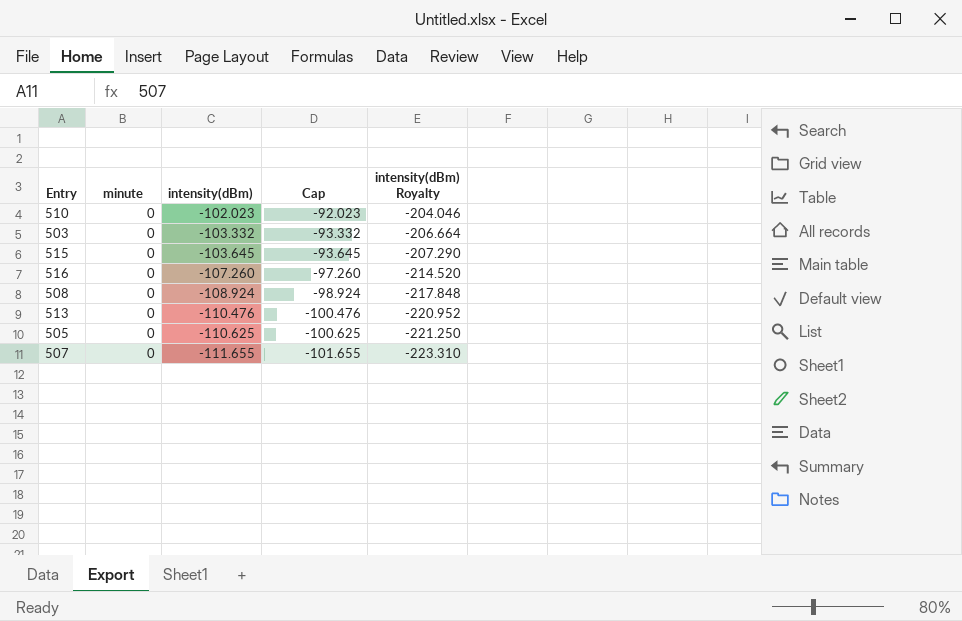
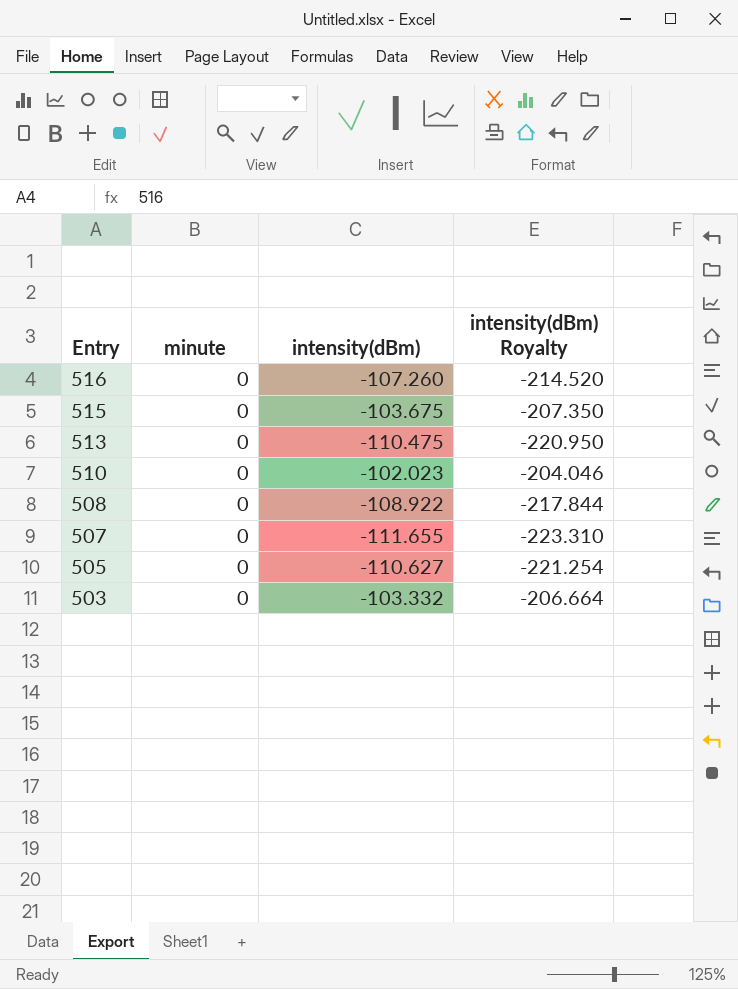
row order: intensity(dBm) descending -> Entry descending
column Cap | formula: [intensity(dBm)] + 10 -> none
515 | intensity(dBm): -103.645 -> -103.675
515 | intensity(dBm) Royalty: -207.290 -> -207.350
513 | intensity(dBm): -110.476 -> -110.475
513 | intensity(dBm) Royalty: -220.952 -> -220.950
508 | intensity(dBm): -108.924 -> -108.922
508 | intensity(dBm) Royalty: -217.848 -> -217.844
505 | intensity(dBm): -110.625 -> -110.627
505 | intensity(dBm) Royalty: -221.250 -> -221.254

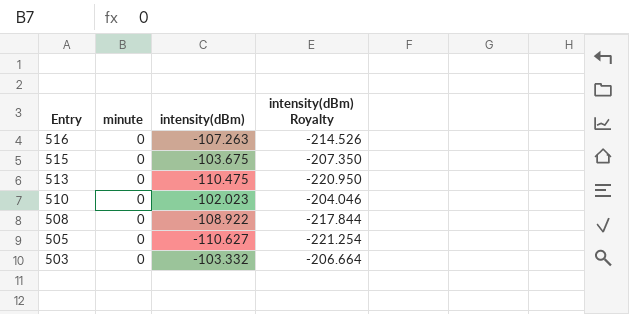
row 507: 0 | -111.655 | -223.310 -> none
516 | intensity(dBm): -107.260 -> -107.263
516 | intensity(dBm) Royalty: -214.520 -> -214.526

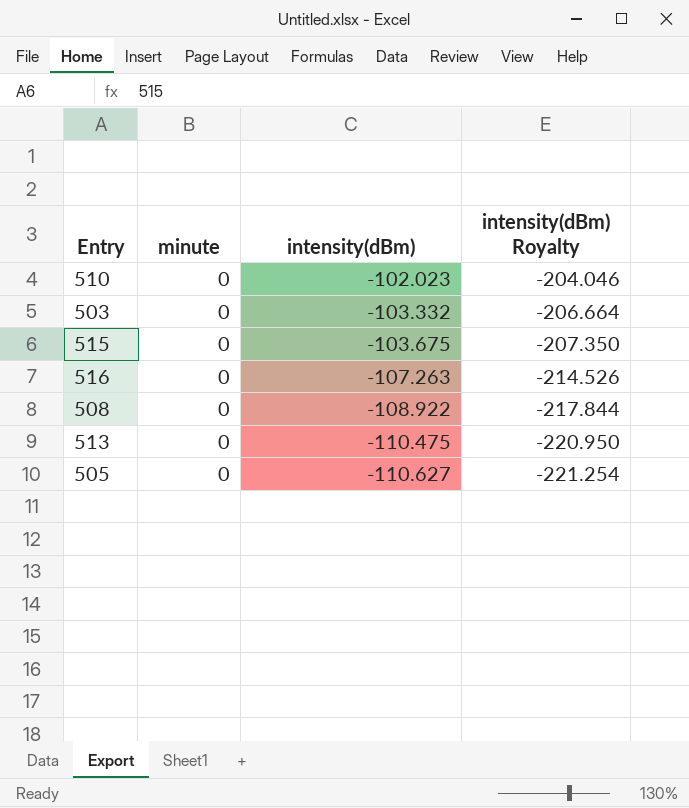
row order: Entry descending -> intensity(dBm) descending

